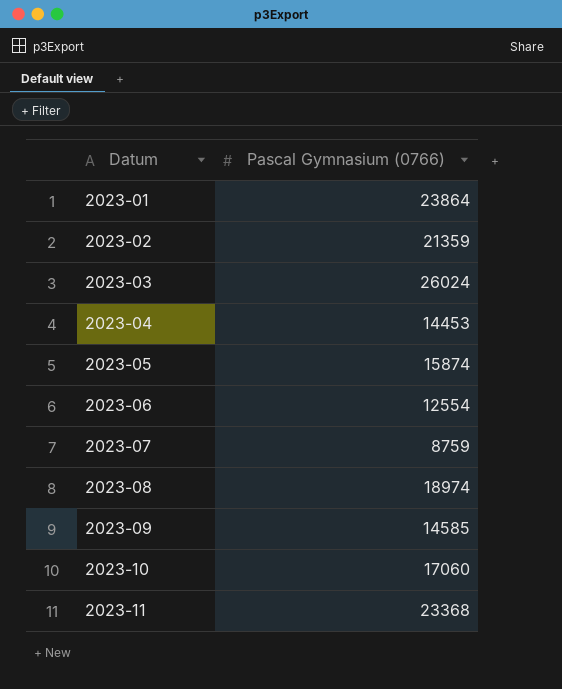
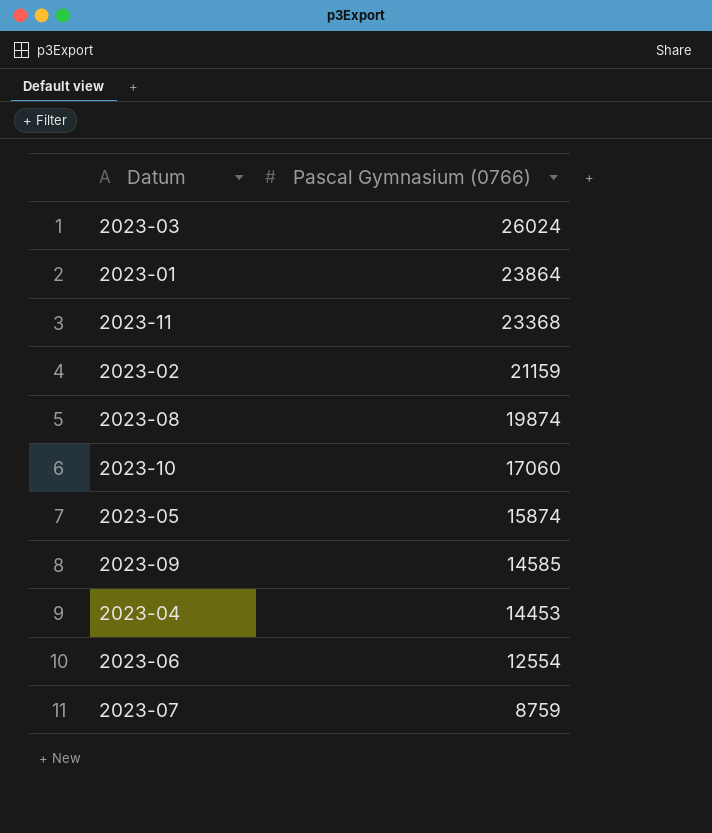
row order: Datum ascending -> Pascal Gymnasium (0766) descending
2023-02 | Pascal Gymnasium (0766): 21359 -> 21159
2023-08 | Pascal Gymnasium (0766): 18974 -> 19874

